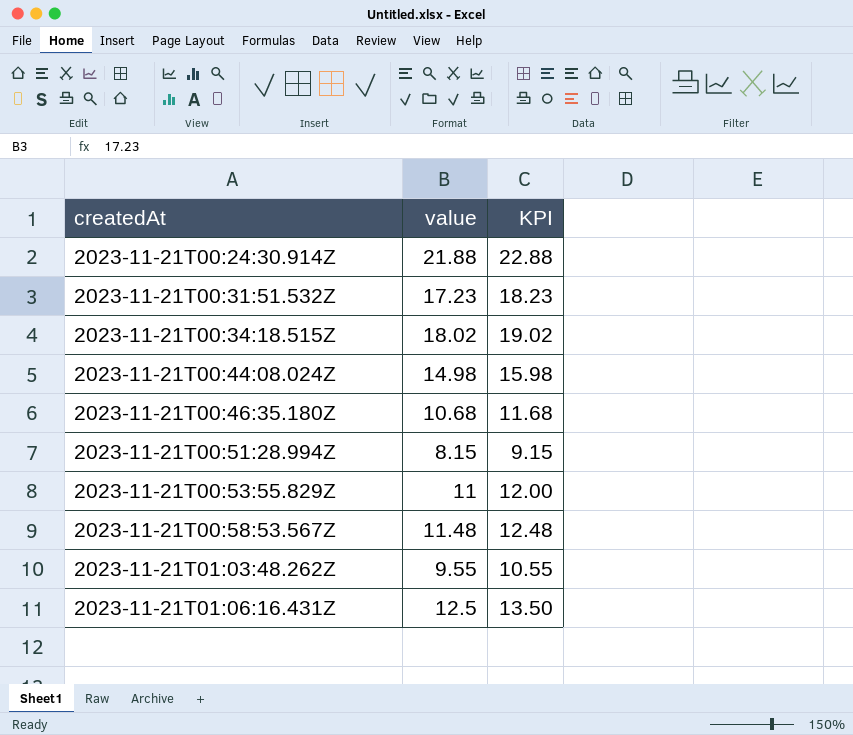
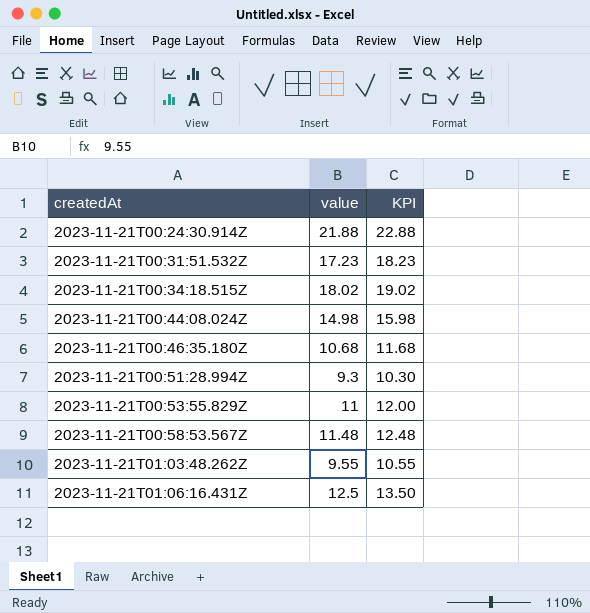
2023-11-21T00:51:28.994Z | value: 8.15 -> 9.3
2023-11-21T00:51:28.994Z | KPI: 9.15 -> 10.30

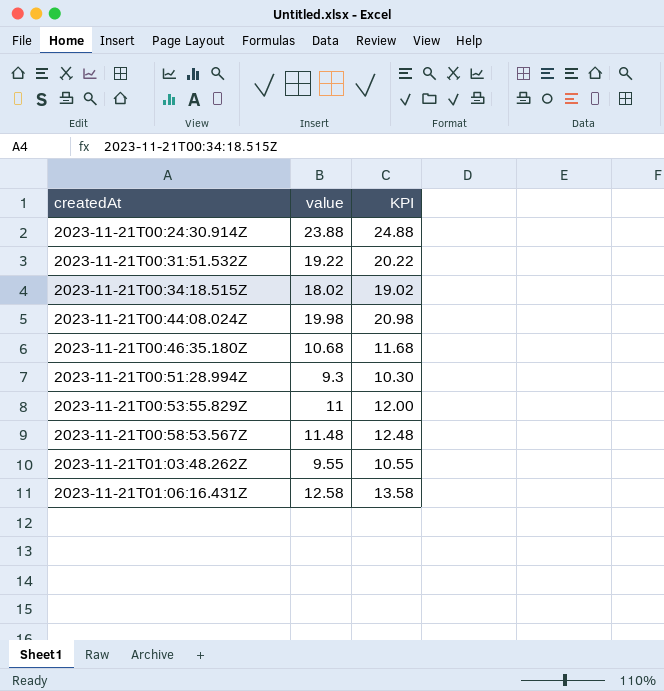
2023-11-21T00:24:30.914Z | value: 21.88 -> 23.88
2023-11-21T00:24:30.914Z | KPI: 22.88 -> 24.88
2023-11-21T00:31:51.532Z | value: 17.23 -> 19.22
2023-11-21T00:31:51.532Z | KPI: 18.23 -> 20.22
2023-11-21T00:44:08.024Z | value: 14.98 -> 19.98
2023-11-21T00:44:08.024Z | KPI: 15.98 -> 20.98
2023-11-21T01:06:16.431Z | value: 12.5 -> 12.58
2023-11-21T01:06:16.431Z | KPI: 13.50 -> 13.58

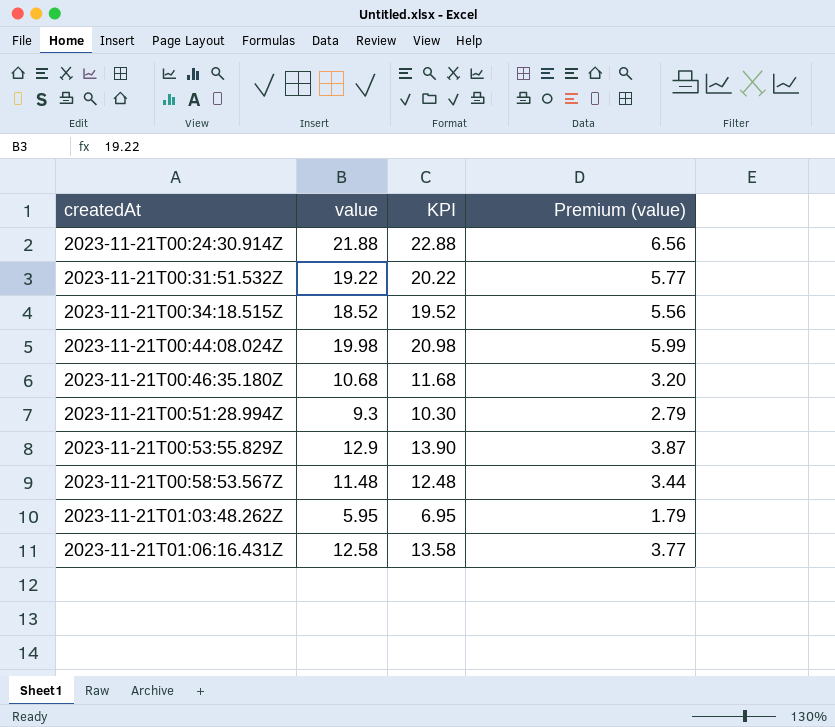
column Premium (value) | formula: none -> [value] * 0.3
2023-11-21T00:24:30.914Z | value: 23.88 -> 21.88
2023-11-21T00:24:30.914Z | KPI: 24.88 -> 22.88
2023-11-21T00:34:18.515Z | value: 18.02 -> 18.52
2023-11-21T00:34:18.515Z | KPI: 19.02 -> 19.52
2023-11-21T00:53:55.829Z | value: 11 -> 12.9
2023-11-21T00:53:55.829Z | KPI: 12.00 -> 13.90
2023-11-21T01:03:48.262Z | value: 9.55 -> 5.95
2023-11-21T01:03:48.262Z | KPI: 10.55 -> 6.95

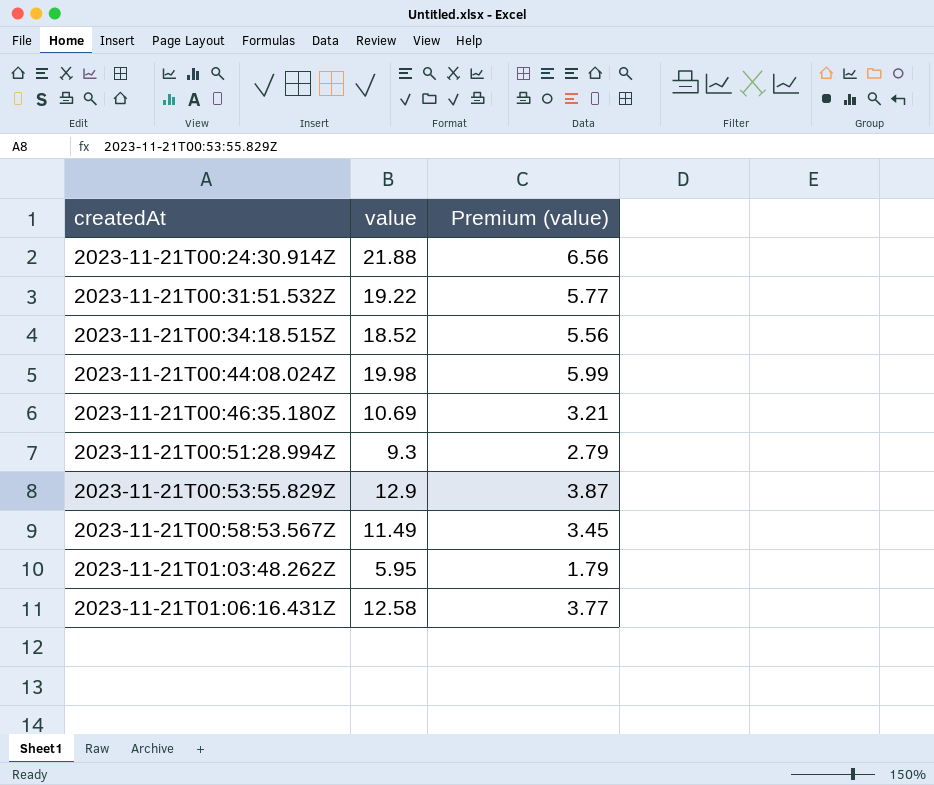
column KPI | formula: [value] + 1 -> none
2023-11-21T00:46:35.180Z | value: 10.68 -> 10.69
2023-11-21T00:46:35.180Z | Premium (value): 3.20 -> 3.21
2023-11-21T00:58:53.567Z | value: 11.48 -> 11.49
2023-11-21T00:58:53.567Z | Premium (value): 3.44 -> 3.45

